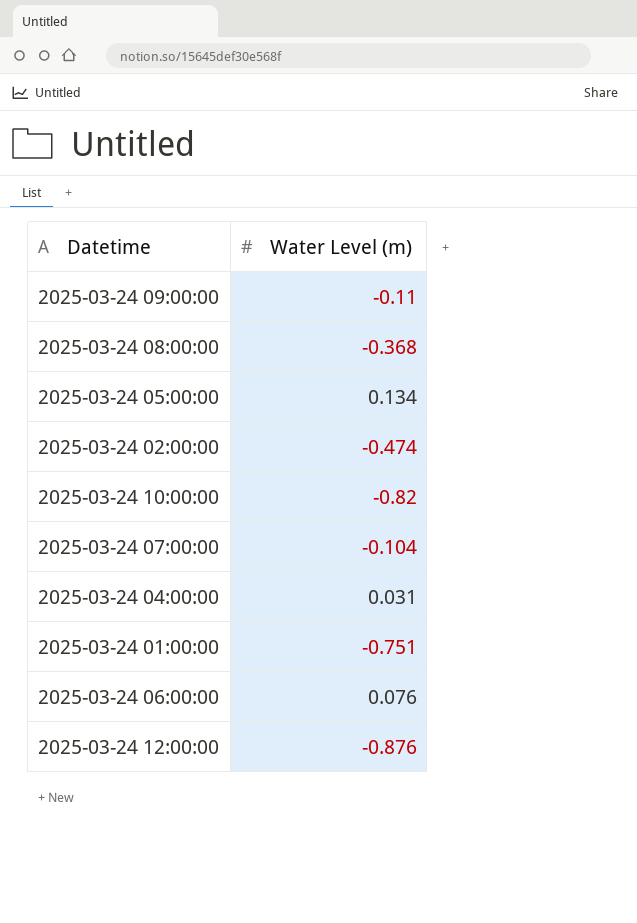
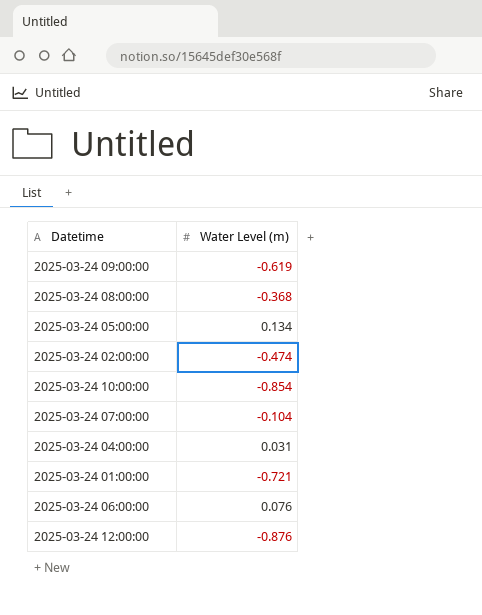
2025-03-24 09:00:00 | Water Level (m): -0.11 -> -0.619
2025-03-24 10:00:00 | Water Level (m): -0.82 -> -0.854
2025-03-24 01:00:00 | Water Level (m): -0.751 -> -0.721

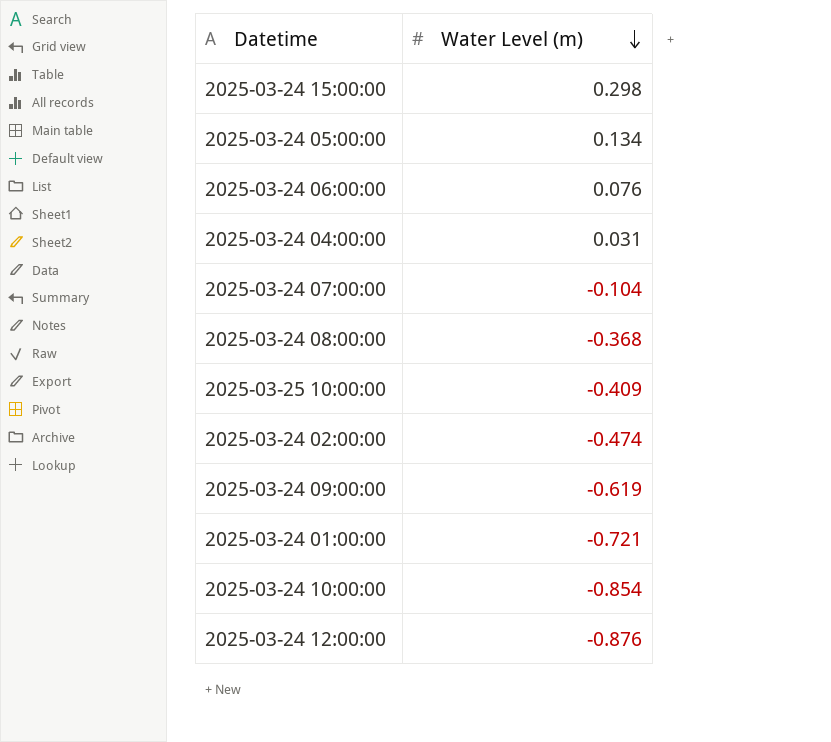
row order: none -> Water Level (m) descending
row 2025-03-24 15:00:00: none -> 0.298
row 2025-03-25 10:00:00: none -> -0.409

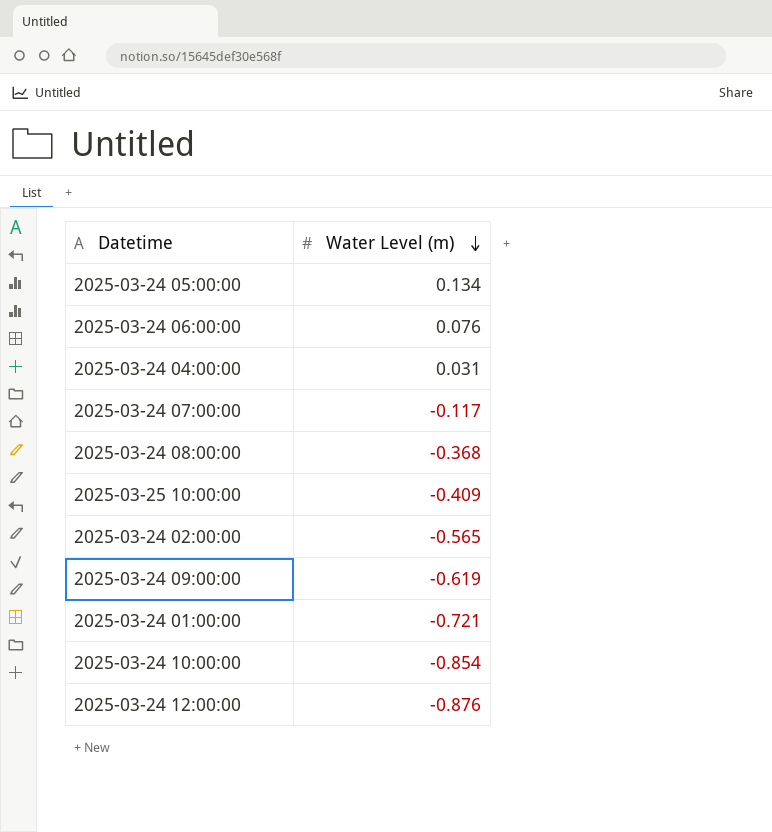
row 2025-03-24 15:00:00: 0.298 -> none
2025-03-24 07:00:00 | Water Level (m): -0.104 -> -0.117
2025-03-24 02:00:00 | Water Level (m): -0.474 -> -0.565

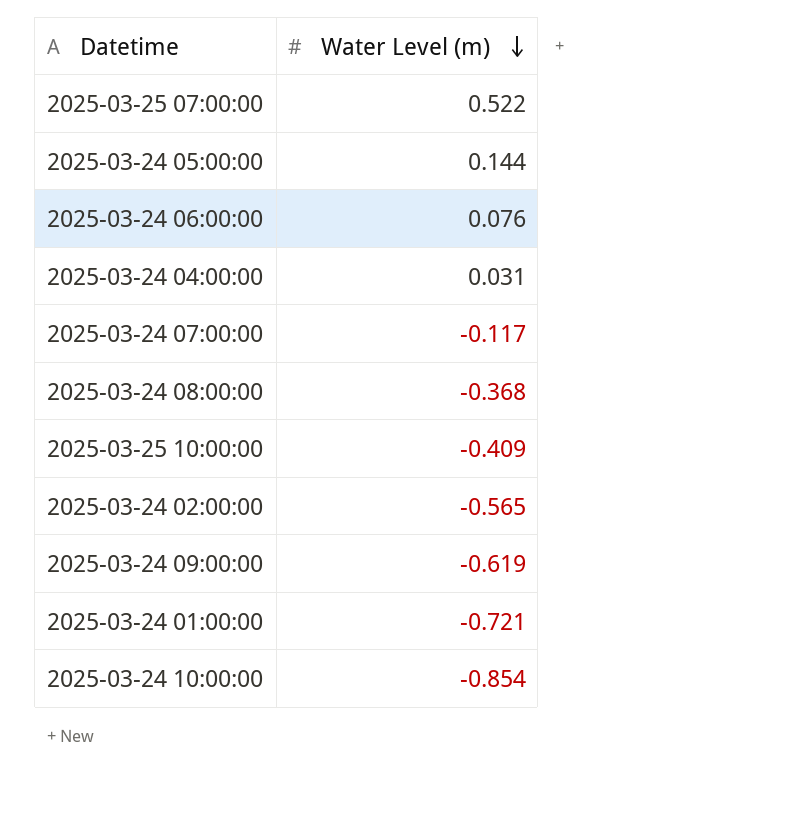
row 2025-03-24 12:00:00: -0.876 -> none
row 2025-03-25 07:00:00: none -> 0.522
2025-03-24 05:00:00 | Water Level (m): 0.134 -> 0.144

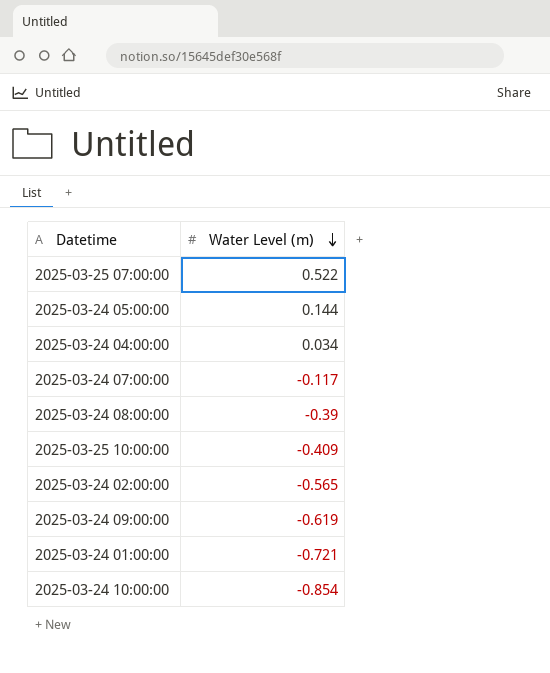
row 2025-03-24 06:00:00: 0.076 -> none
2025-03-24 04:00:00 | Water Level (m): 0.031 -> 0.034
2025-03-24 08:00:00 | Water Level (m): -0.368 -> -0.39

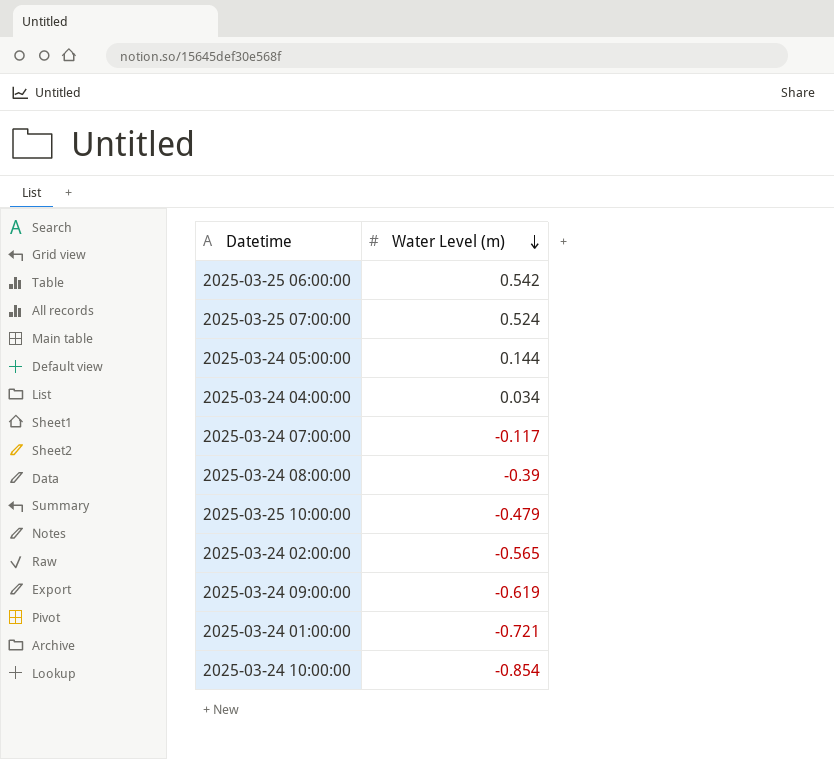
row 2025-03-25 06:00:00: none -> 0.542
2025-03-25 07:00:00 | Water Level (m): 0.522 -> 0.524
2025-03-25 10:00:00 | Water Level (m): -0.409 -> -0.479

